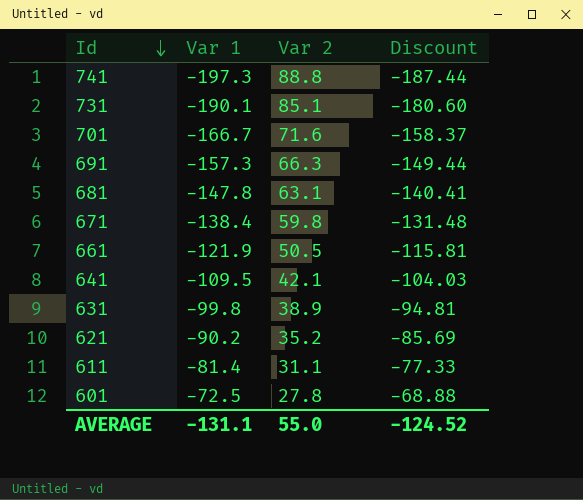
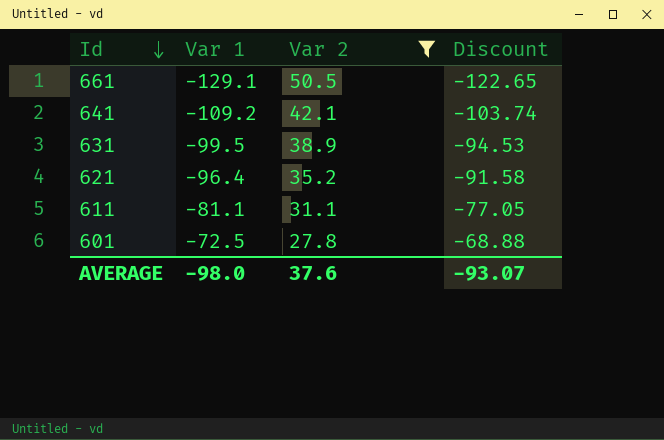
filter: none -> Var 2 <= 50.5
661 | Var 1: -121.9 -> -129.1
661 | Discount: -115.81 -> -122.65
641 | Var 1: -109.5 -> -109.2
641 | Discount: -104.03 -> -103.74
631 | Var 1: -99.8 -> -99.5
631 | Discount: -94.81 -> -94.53
621 | Var 1: -90.2 -> -96.4
621 | Discount: -85.69 -> -91.58
611 | Var 1: -81.4 -> -81.1
611 | Discount: -77.33 -> -77.05
AVERAGE | Var 1: -131.1 -> -98.0
AVERAGE | Var 2: 55.0 -> 37.6
AVERAGE | Discount: -124.52 -> -93.07

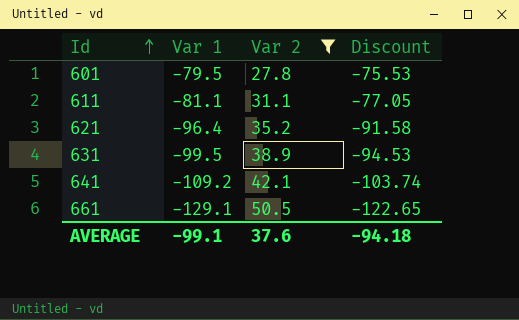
row order: Id descending -> Id ascending
601 | Var 1: -72.5 -> -79.5
601 | Discount: -68.88 -> -75.53
AVERAGE | Var 1: -98.0 -> -99.1
AVERAGE | Discount: -93.07 -> -94.18

